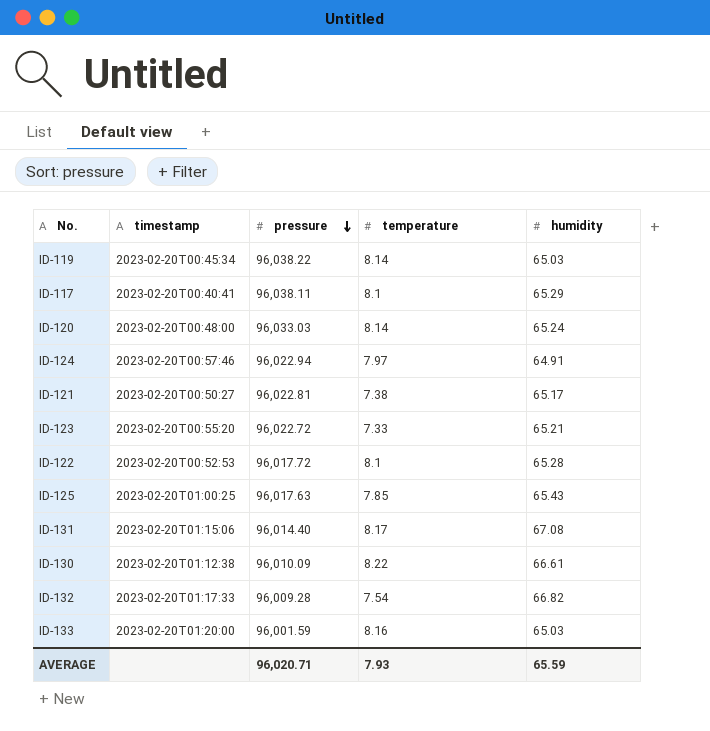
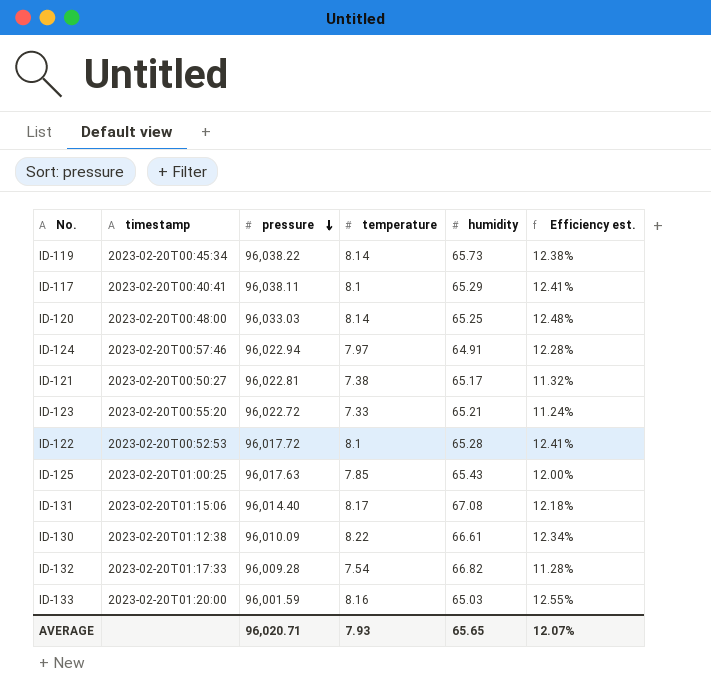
column Efficiency est. | formula: none -> [temperature] / [humidity]
ID-119 | humidity: 65.03 -> 65.73
ID-120 | humidity: 65.24 -> 65.25
AVERAGE | humidity: 65.59 -> 65.65

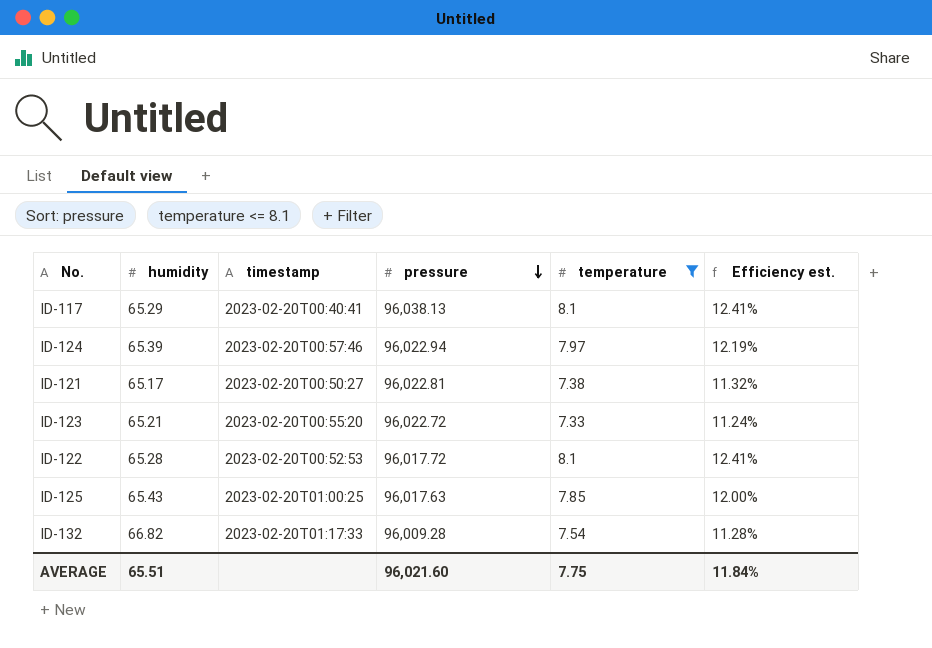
filter: none -> temperature <= 8.1
column humidity | position: 5 -> 2
ID-117 | pressure: 96,038.11 -> 96,038.13
ID-124 | humidity: 64.91 -> 65.39
ID-124 | Efficiency est.: 12.28% -> 12.19%
AVERAGE | humidity: 65.65 -> 65.51
AVERAGE | pressure: 96,020.71 -> 96,021.60
AVERAGE | temperature: 7.93 -> 7.75
AVERAGE | Efficiency est.: 12.07% -> 11.84%

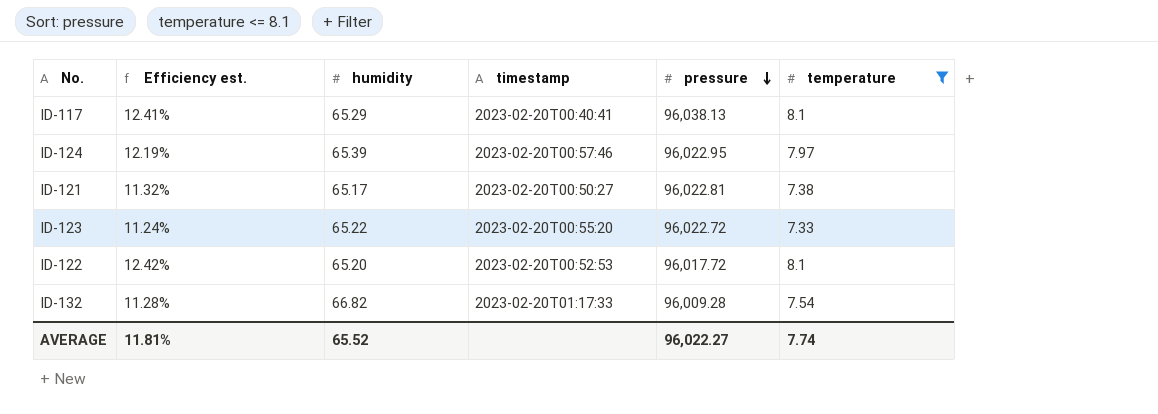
column Efficiency est. | position: 6 -> 2
row ID-125: 65.43 | 2023-02-20T01:00:25 | 96,017.63 | 7.85 | 12.00% -> none
ID-124 | pressure: 96,022.94 -> 96,022.95
ID-123 | humidity: 65.21 -> 65.22
ID-122 | Efficiency est.: 12.41% -> 12.42%
ID-122 | humidity: 65.28 -> 65.20
AVERAGE | Efficiency est.: 11.84% -> 11.81%
AVERAGE | humidity: 65.51 -> 65.52
AVERAGE | pressure: 96,021.60 -> 96,022.27
AVERAGE | temperature: 7.75 -> 7.74

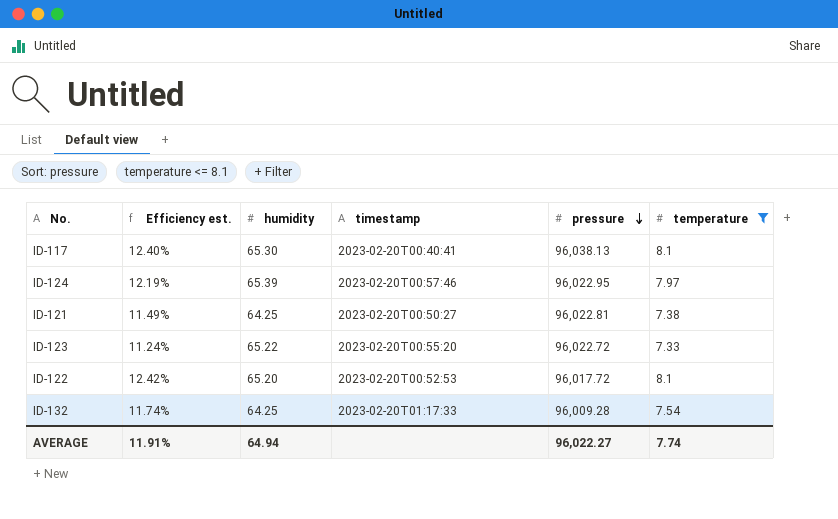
ID-117 | Efficiency est.: 12.41% -> 12.40%
ID-117 | humidity: 65.29 -> 65.30
ID-121 | Efficiency est.: 11.32% -> 11.49%
ID-121 | humidity: 65.17 -> 64.25
ID-132 | Efficiency est.: 11.28% -> 11.74%
ID-132 | humidity: 66.82 -> 64.25
AVERAGE | Efficiency est.: 11.81% -> 11.91%
AVERAGE | humidity: 65.52 -> 64.94

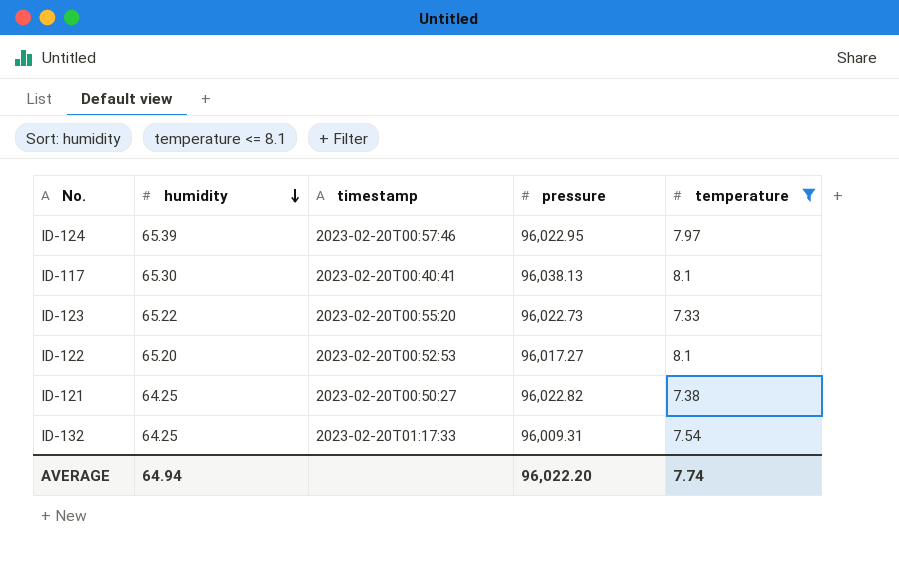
row order: pressure descending -> humidity descending
column Efficiency est. | formula: [temperature] / [humidity] -> none
ID-123 | pressure: 96,022.72 -> 96,022.73
ID-122 | pressure: 96,017.72 -> 96,017.27
ID-121 | pressure: 96,022.81 -> 96,022.82
ID-132 | pressure: 96,009.28 -> 96,009.31
AVERAGE | pressure: 96,022.27 -> 96,022.20

